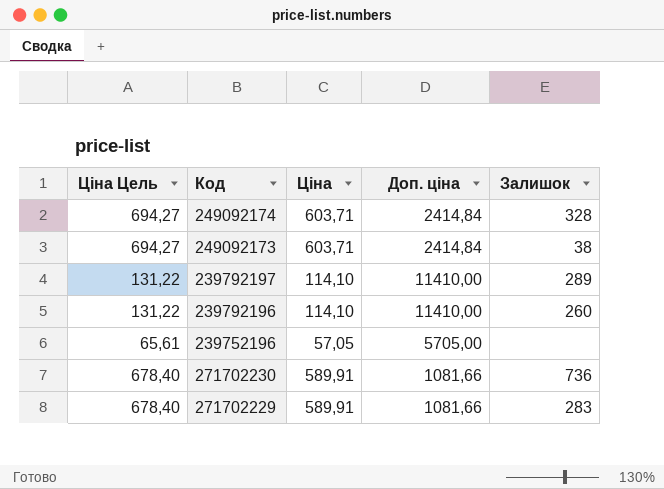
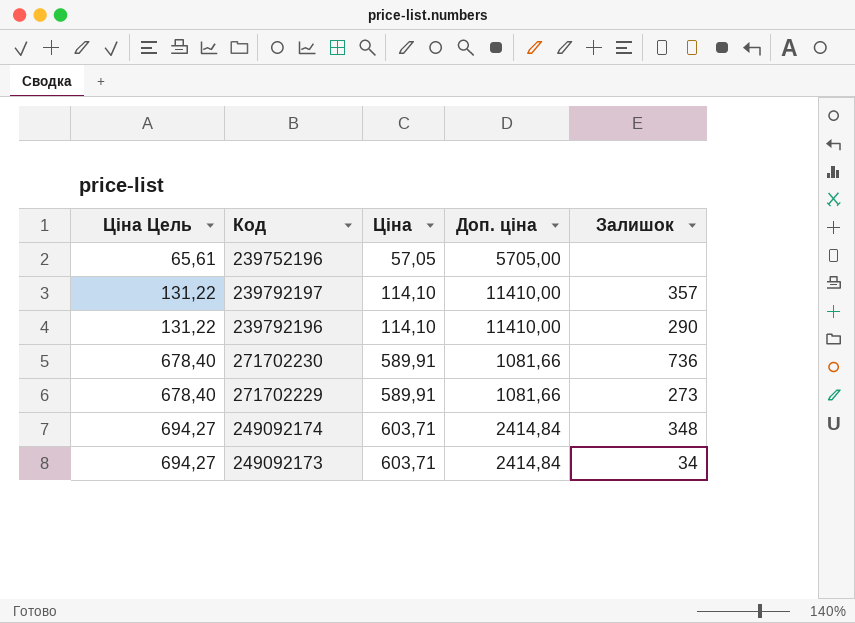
row order: none -> Ціна Цель ascending
239792197 | Залишок: 289 -> 357
239792196 | Залишок: 260 -> 290
271702229 | Залишок: 283 -> 273
249092174 | Залишок: 328 -> 348
249092173 | Залишок: 38 -> 34

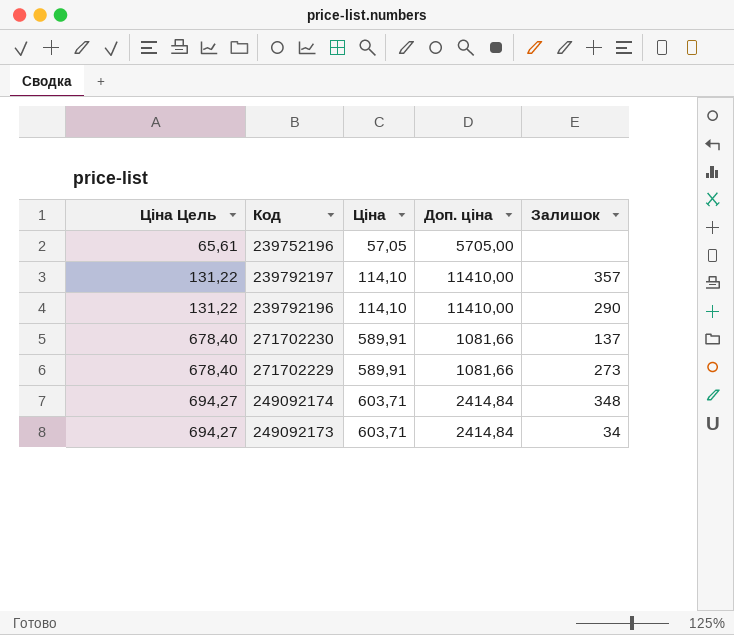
271702230 | Залишок: 736 -> 137

